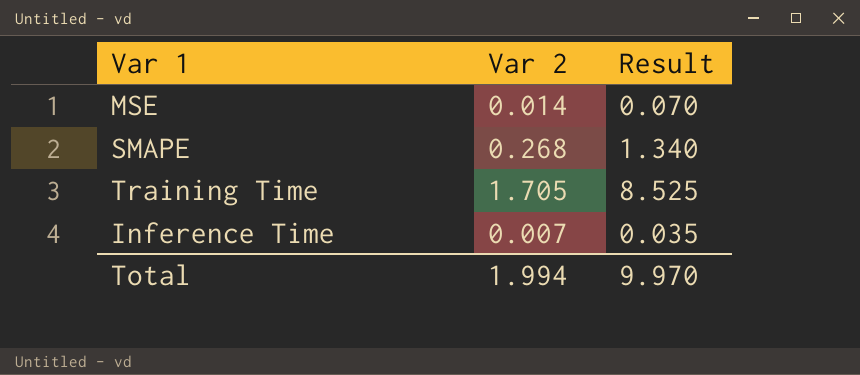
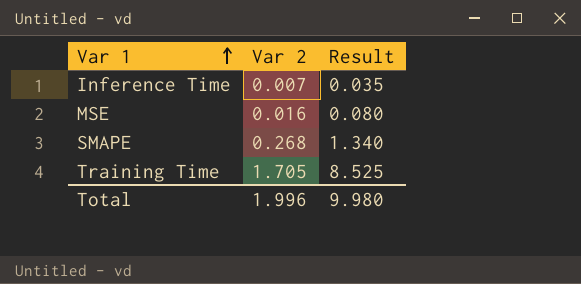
row order: none -> Var 1 ascending
MSE | Var 2: 0.014 -> 0.016
MSE | Result: 0.070 -> 0.080
Total | Var 2: 1.994 -> 1.996
Total | Result: 9.970 -> 9.980

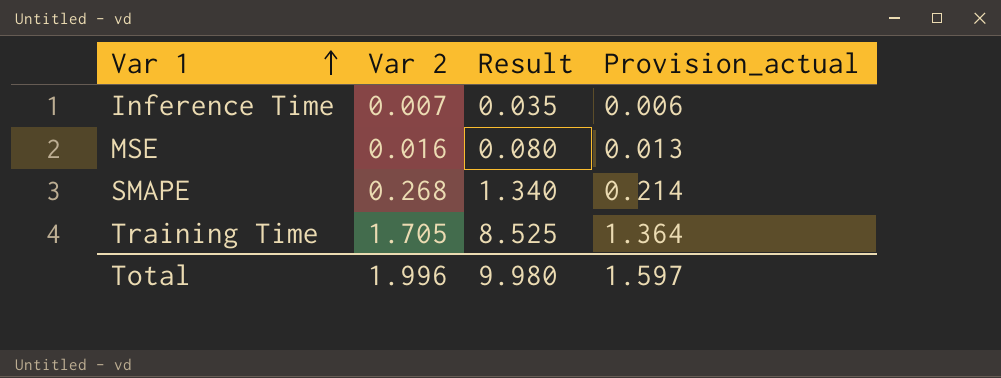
column Provision_actual | formula: none -> [Var 2] * 0.8

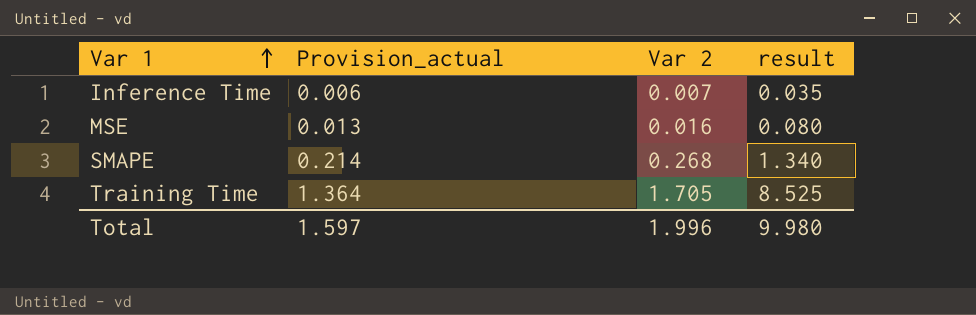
column Provision_actual | position: 4 -> 2
column name: Result -> result

